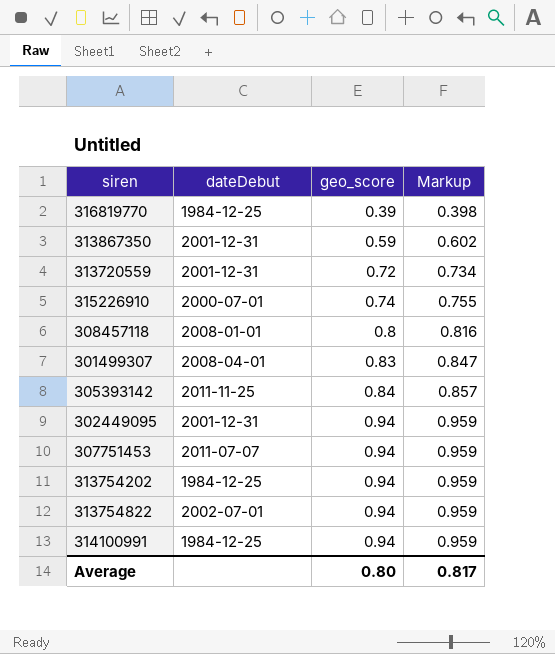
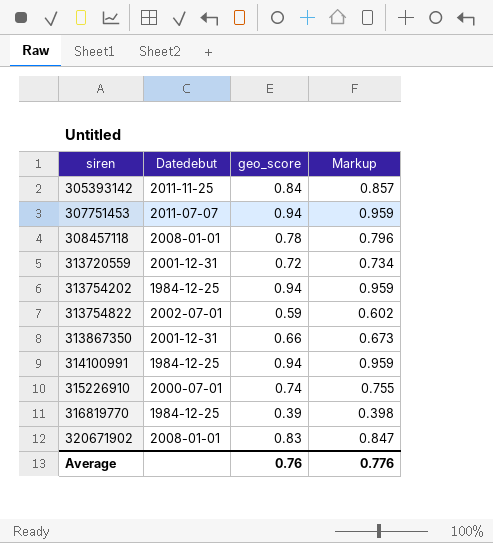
row order: geo_score ascending -> siren ascending
column name: dateDebut -> Datedebut
row 301499307: 2008-04-01 | 0.83 | 0.847 -> none
row 302449095: 2001-12-31 | 0.94 | 0.959 -> none
308457118 | geo_score: 0.8 -> 0.78
308457118 | Markup: 0.816 -> 0.796
313754822 | geo_score: 0.94 -> 0.59
313754822 | Markup: 0.959 -> 0.602
313867350 | geo_score: 0.59 -> 0.66
313867350 | Markup: 0.602 -> 0.673
row 320671902: none -> 2008-01-01 | 0.83 | 0.847
Average | geo_score: 0.80 -> 0.76
Average | Markup: 0.817 -> 0.776

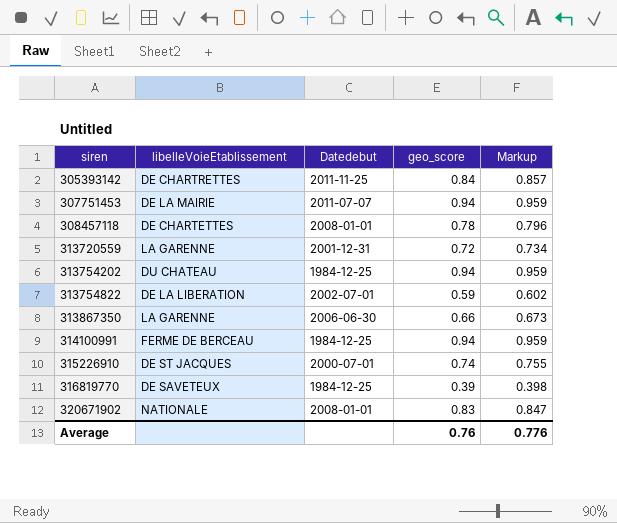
column libelleVoieEtablissement | position: none -> 2
313867350 | Datedebut: 2001-12-31 -> 2006-06-30

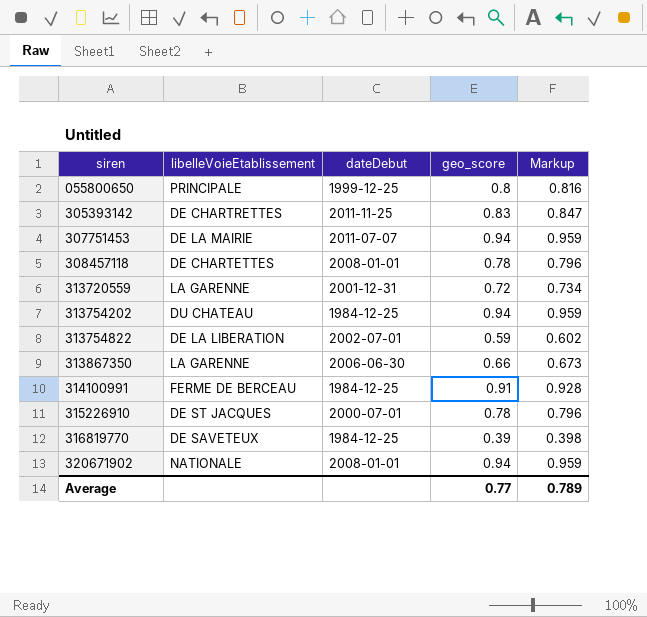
column name: Datedebut -> dateDebut
row 055800650: none -> PRINCIPALE | 1999-12-25 | 0.8 | 0.816
305393142 | geo_score: 0.84 -> 0.83
305393142 | Markup: 0.857 -> 0.847
314100991 | geo_score: 0.94 -> 0.91
314100991 | Markup: 0.959 -> 0.928
315226910 | geo_score: 0.74 -> 0.78
315226910 | Markup: 0.755 -> 0.796
320671902 | geo_score: 0.83 -> 0.94
320671902 | Markup: 0.847 -> 0.959
Average | geo_score: 0.76 -> 0.77
Average | Markup: 0.776 -> 0.789

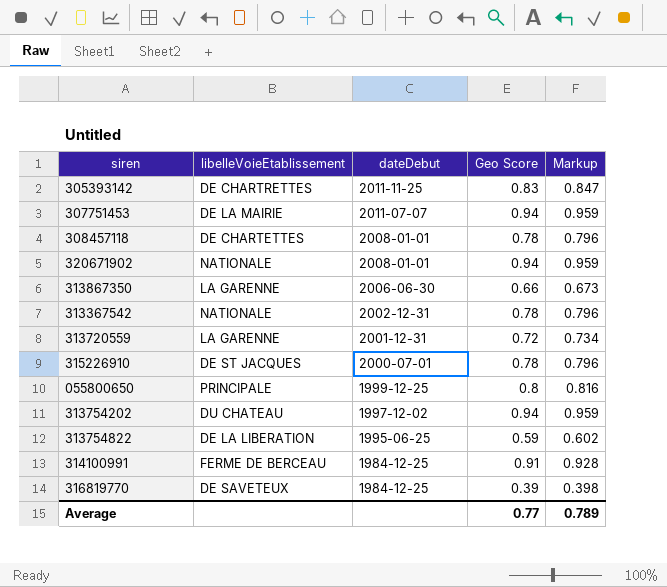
row order: siren ascending -> dateDebut descending
column name: geo_score -> Geo Score
row 313367542: none -> NATIONALE | 2002-12-31 | 0.78 | 0.796
313754202 | dateDebut: 1984-12-25 -> 1997-12-02
313754822 | dateDebut: 2002-07-01 -> 1995-06-25

